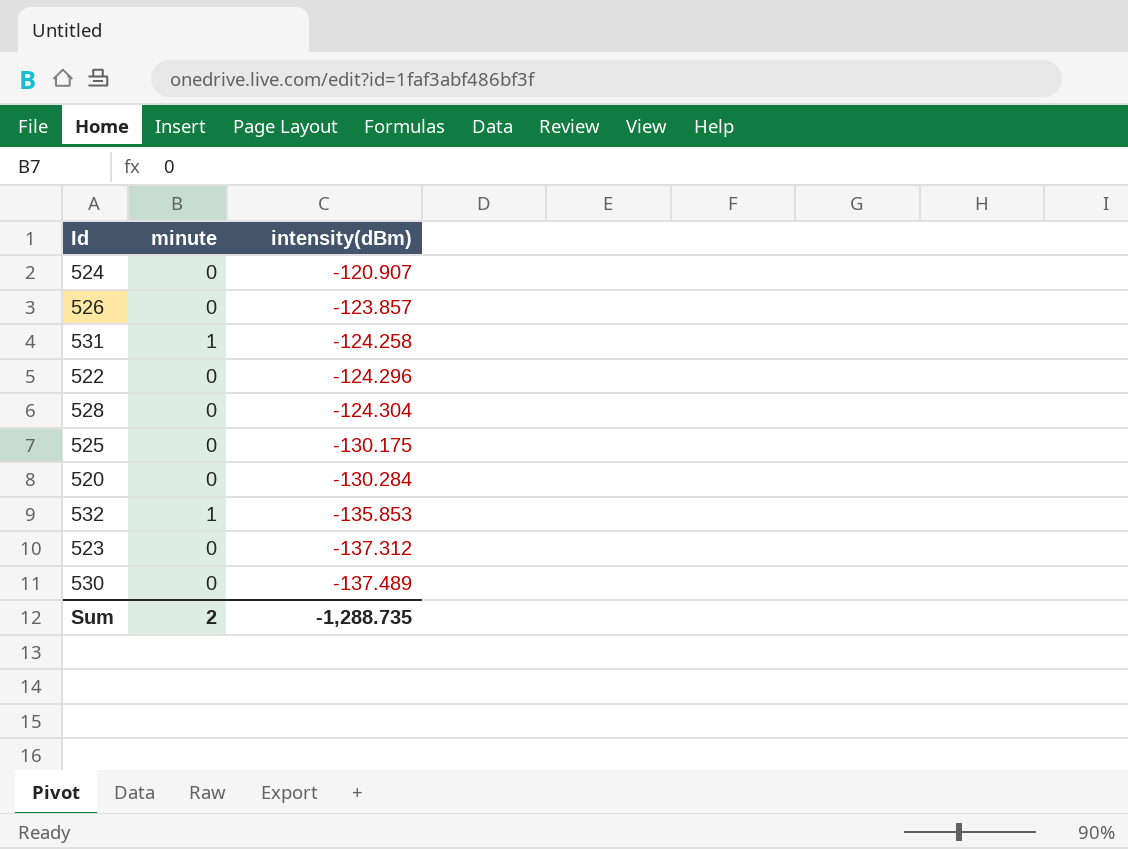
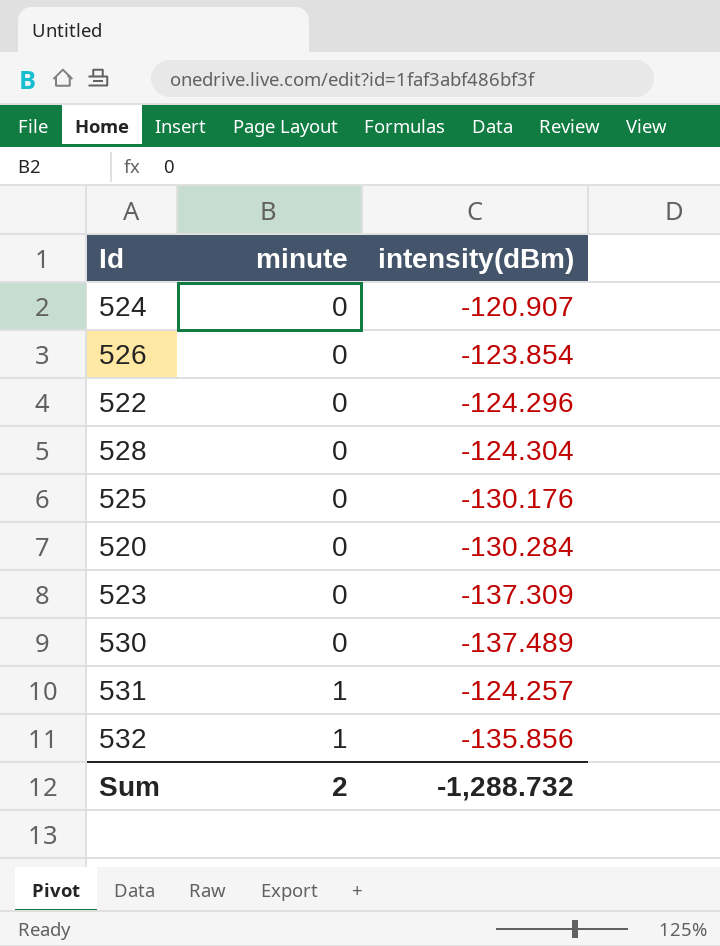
row order: intensity(dBm) descending -> minute ascending
526 | intensity(dBm): -123.857 -> -123.854
525 | intensity(dBm): -130.175 -> -130.176
523 | intensity(dBm): -137.312 -> -137.309
531 | intensity(dBm): -124.258 -> -124.257
532 | intensity(dBm): -135.853 -> -135.856
Sum | intensity(dBm): -1,288.735 -> -1,288.732

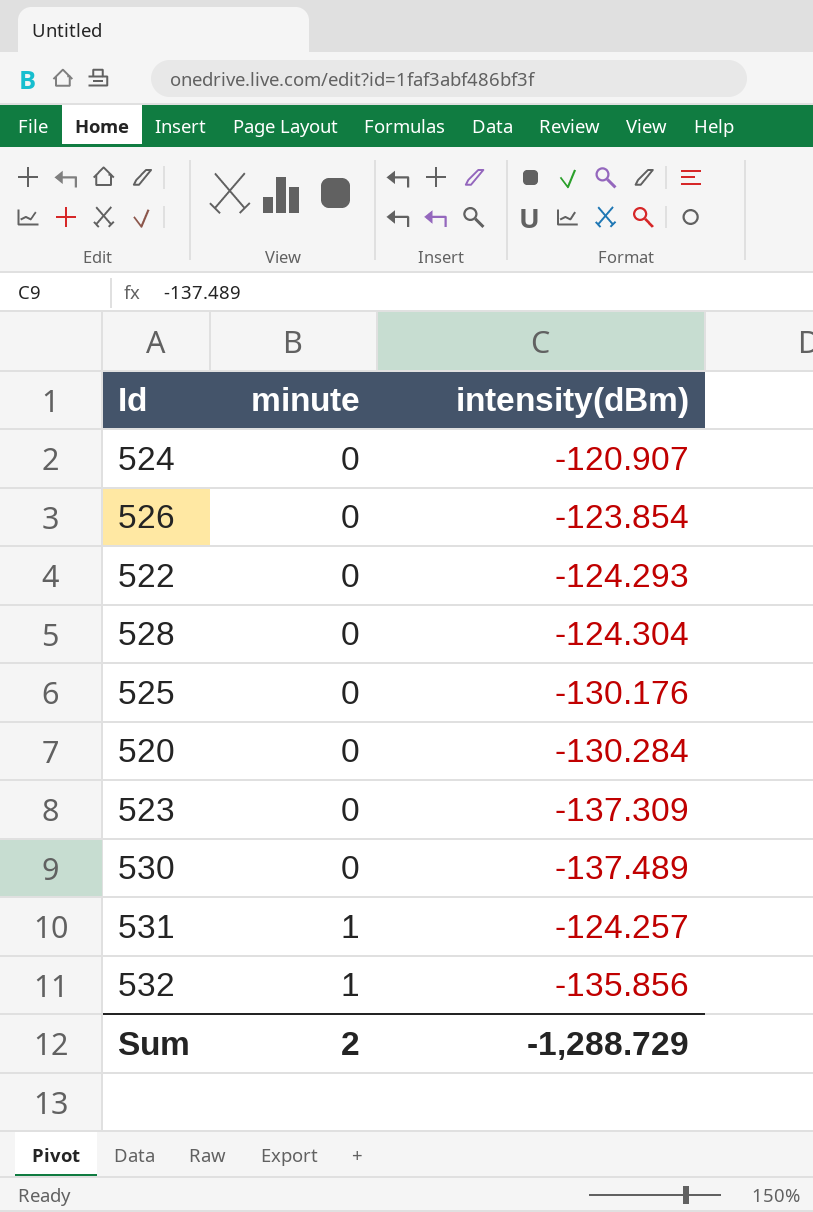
522 | intensity(dBm): -124.296 -> -124.293
Sum | intensity(dBm): -1,288.732 -> -1,288.729

